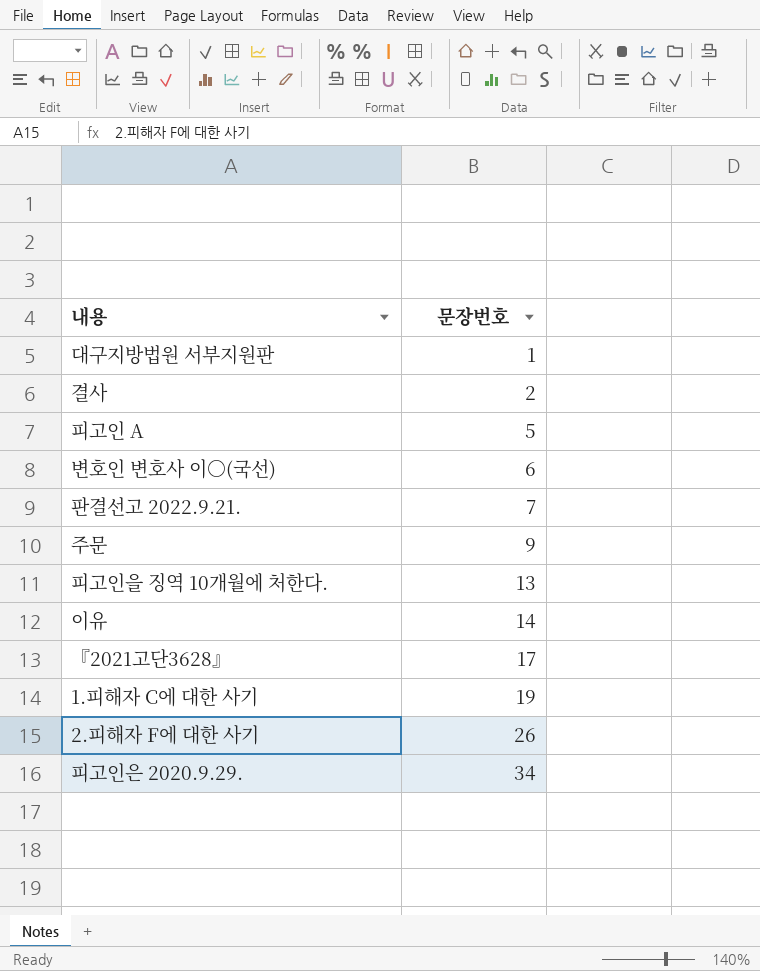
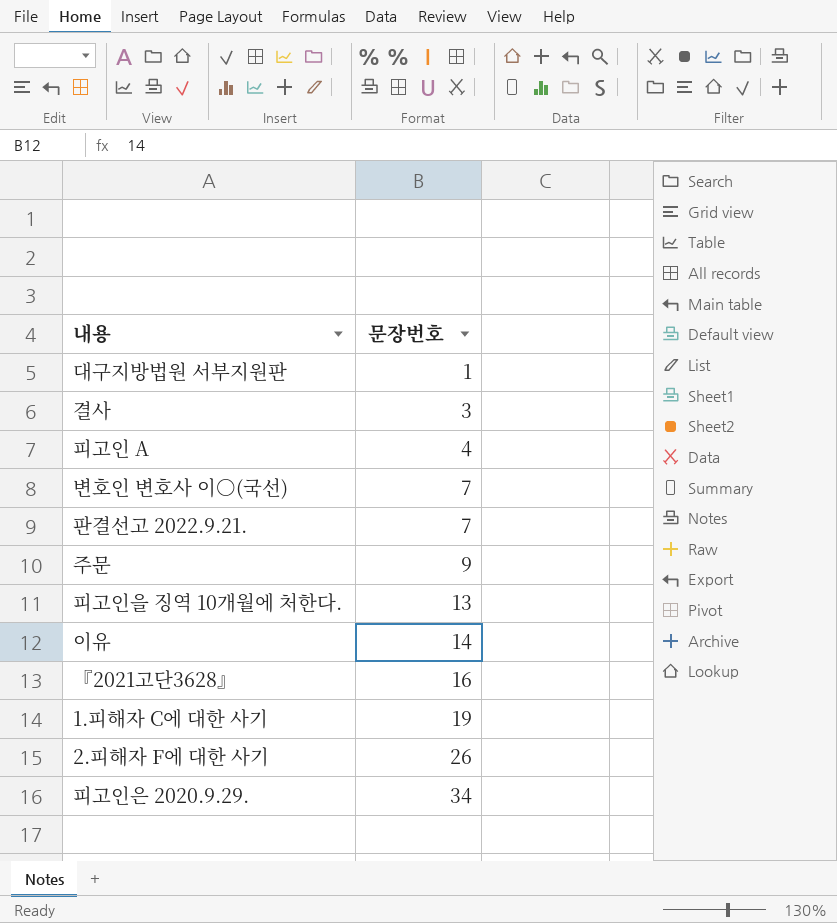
결사 | 문장번호: 2 -> 3
피고인 A | 문장번호: 5 -> 4
변호인 변호사 이○(국선) | 문장번호: 6 -> 7
『2021고단3628』 | 문장번호: 17 -> 16

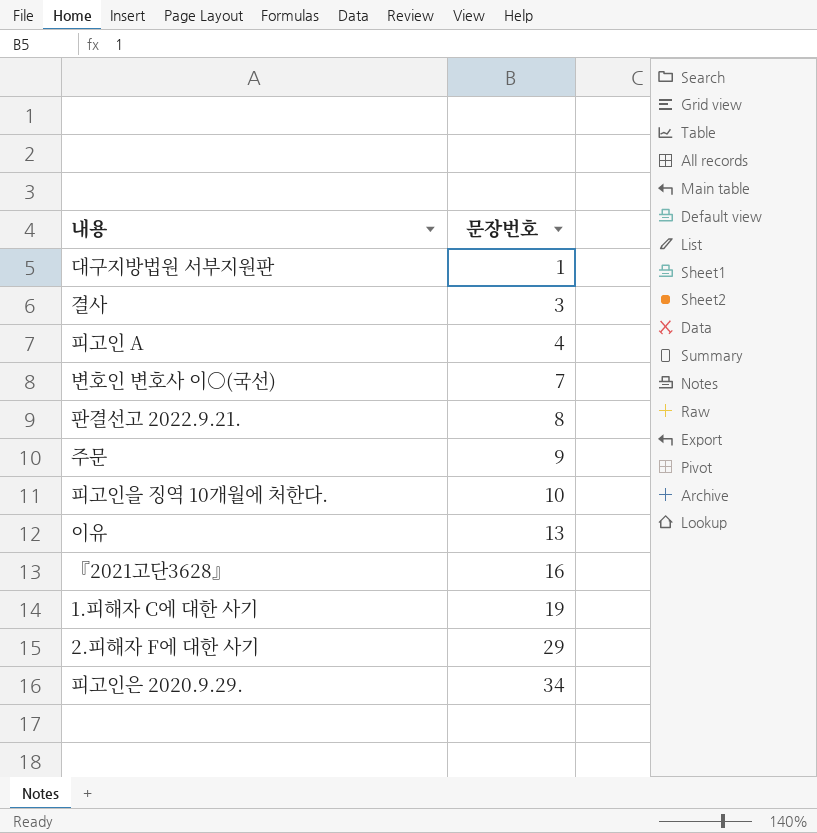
판결선고 2022.9.21. | 문장번호: 7 -> 8
피고인을 징역 10개월에 처한다. | 문장번호: 13 -> 10
이유 | 문장번호: 14 -> 13
2.피해자 F에 대한 사기 | 문장번호: 26 -> 29

